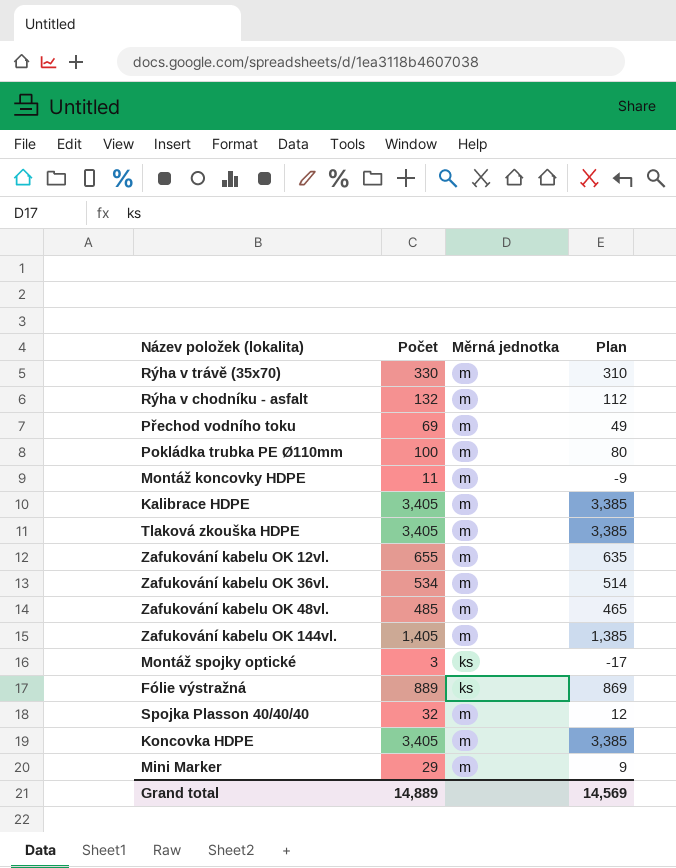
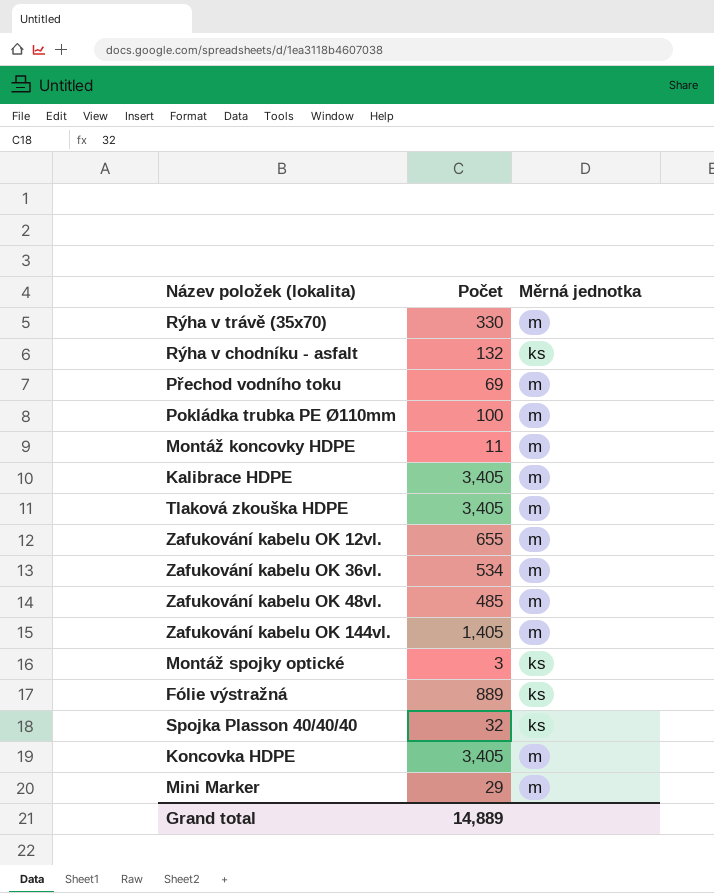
column Plan | formula: [Počet] - 20 -> none
Rýha v chodníku - asfalt | Měrná jednotka: m -> ks
Spojka Plasson 40/40/40 | Měrná jednotka: m -> ks

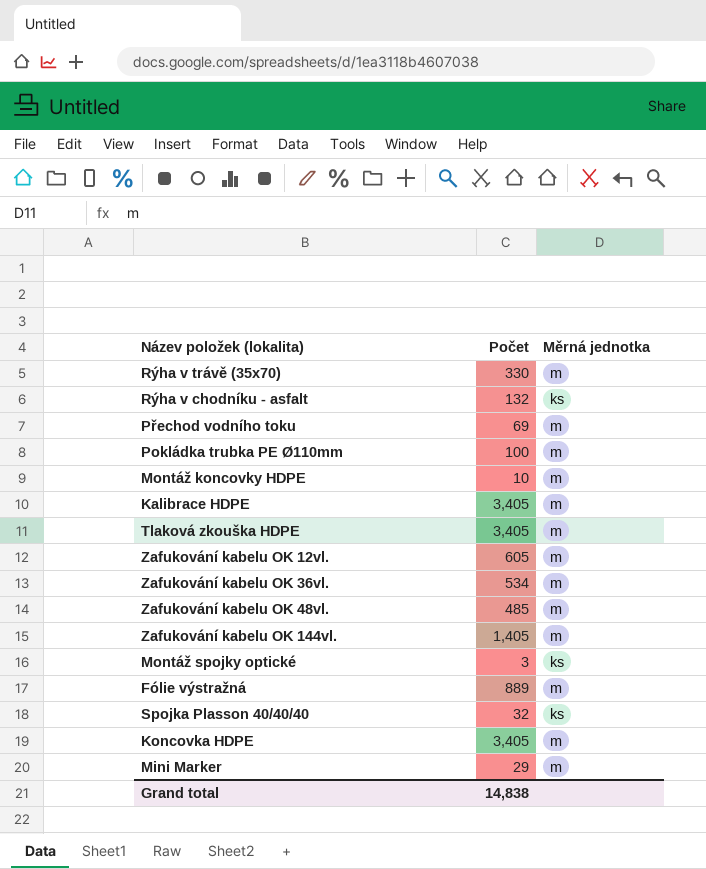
Montáž koncovky HDPE | Počet: 11 -> 10
Zafukování kabelu OK 12vl. | Počet: 655 -> 605
Fólie výstražná | Měrná jednotka: ks -> m
Grand total | Počet: 14,889 -> 14,838

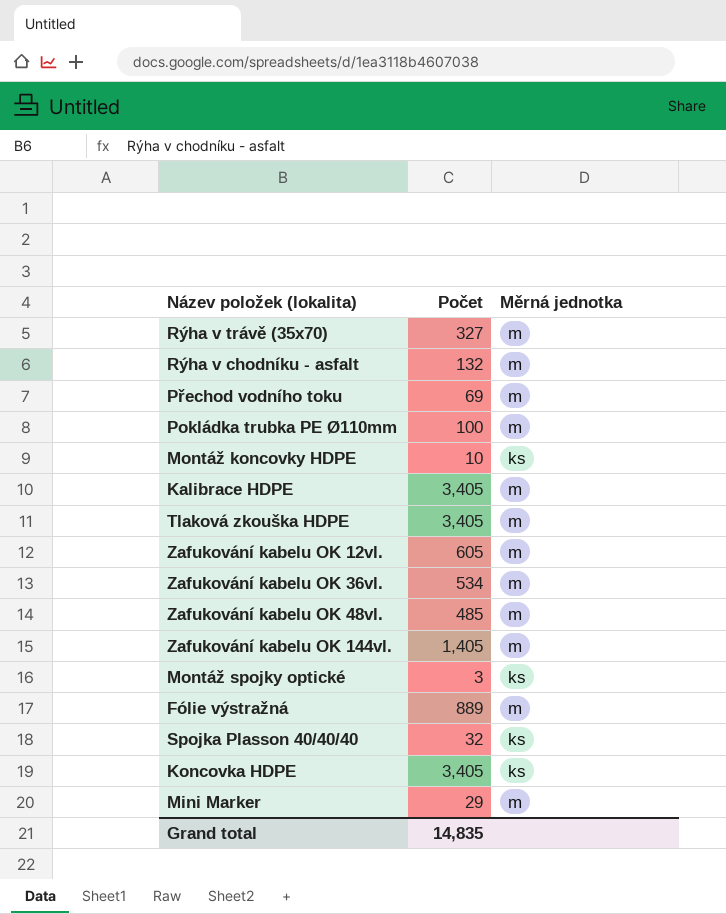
Rýha v trávě (35x70) | Počet: 330 -> 327
Rýha v chodníku - asfalt | Měrná jednotka: ks -> m
Montáž koncovky HDPE | Měrná jednotka: m -> ks
Koncovka HDPE | Měrná jednotka: m -> ks
Grand total | Počet: 14,838 -> 14,835

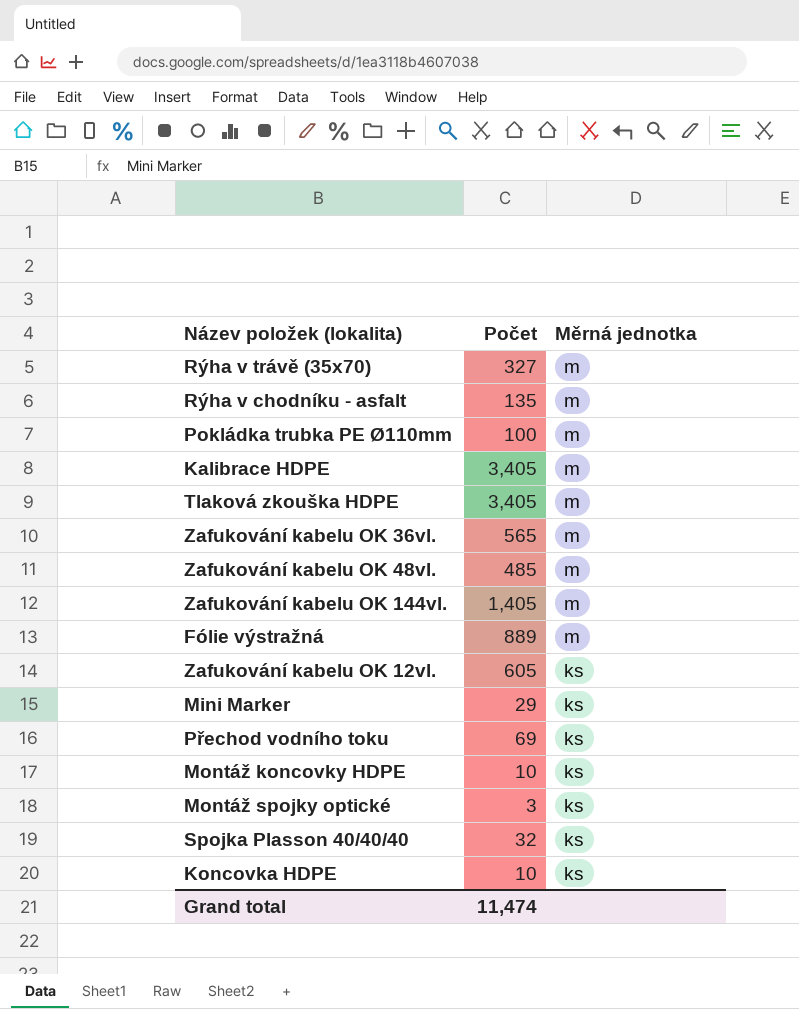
row order: none -> Měrná jednotka descending
Rýha v chodníku - asfalt | Počet: 132 -> 135
Zafukování kabelu OK 36vl. | Počet: 534 -> 565
Zafukování kabelu OK 12vl. | Měrná jednotka: m -> ks
Mini Marker | Měrná jednotka: m -> ks
Přechod vodního toku | Měrná jednotka: m -> ks
Koncovka HDPE | Počet: 3,405 -> 10
Grand total | Počet: 14,835 -> 11,474

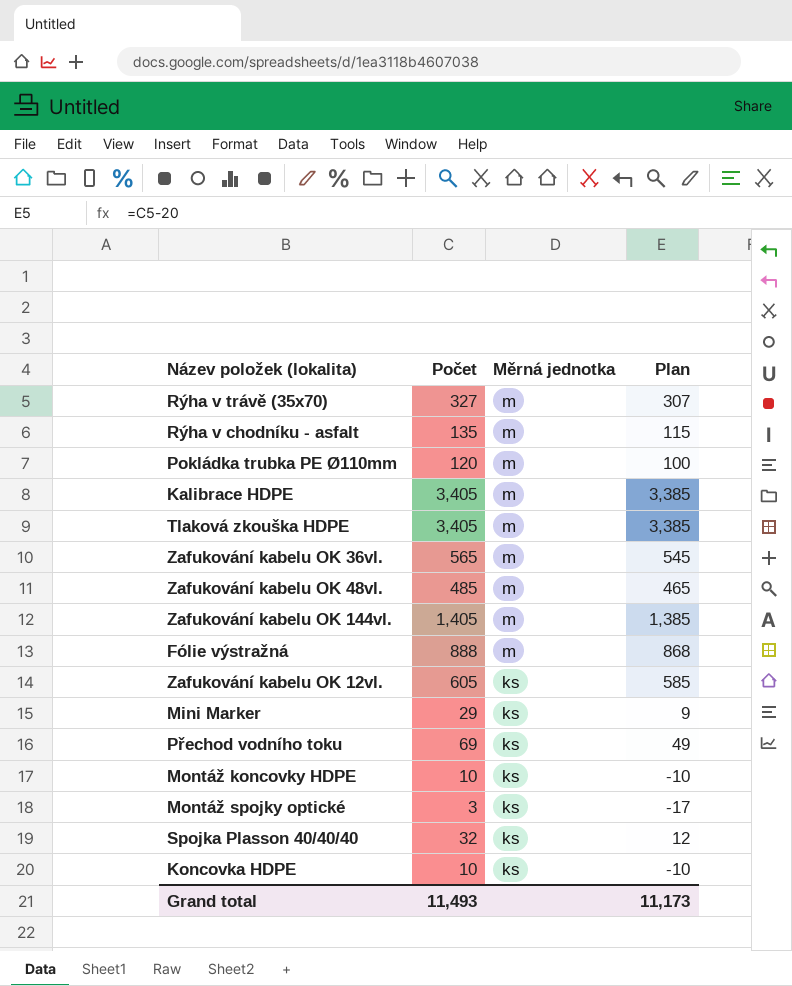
column Plan | formula: none -> [Počet] - 20
Pokládka trubka PE Ø110mm | Počet: 100 -> 120
Fólie výstražná | Počet: 889 -> 888
Grand total | Počet: 11,474 -> 11,493

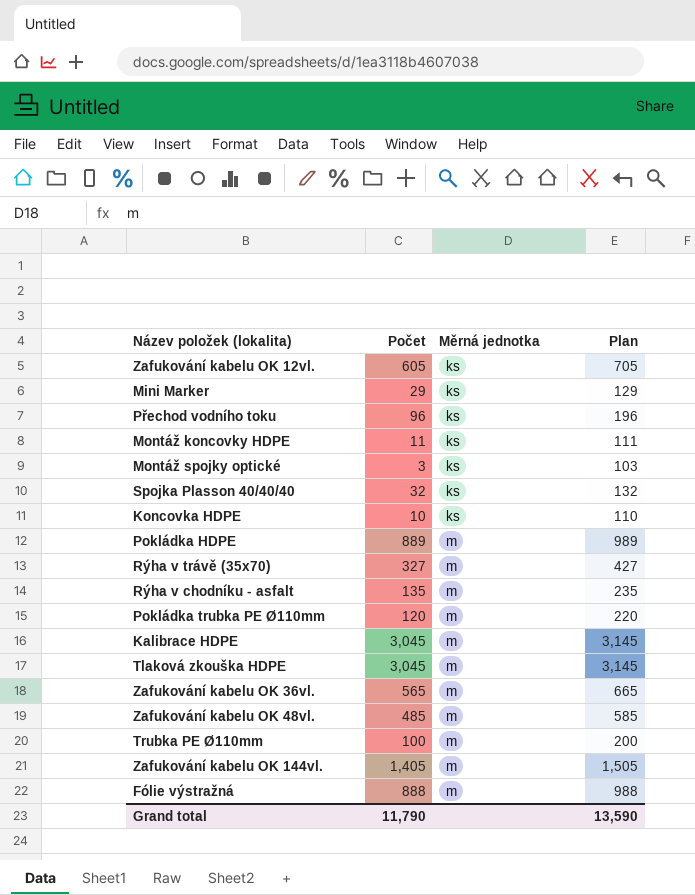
row order: Měrná jednotka descending -> Měrná jednotka ascending
column Plan | formula: [Počet] - 20 -> [Počet] + 100
Přechod vodního toku | Počet: 69 -> 96
Montáž koncovky HDPE | Počet: 10 -> 11
row Pokládka HDPE: none -> 889 | m | 989
Kalibrace HDPE | Počet: 3,405 -> 3,045
Tlaková zkouška HDPE | Počet: 3,405 -> 3,045
row Trubka PE Ø110mm: none -> 100 | m | 200
Grand total | Počet: 11,493 -> 11,790
Grand total | Plan: 11,173 -> 13,590

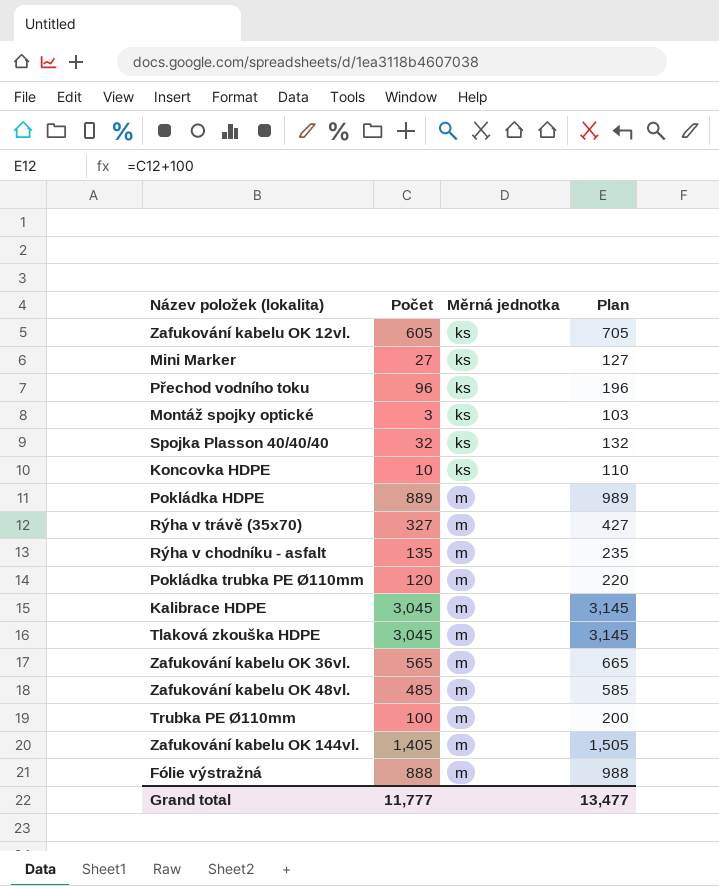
row Montáž koncovky HDPE: 11 | ks | 111 -> none
Mini Marker | Počet: 29 -> 27
Mini Marker | Plan: 129 -> 127
Grand total | Počet: 11,790 -> 11,777
Grand total | Plan: 13,590 -> 13,477

